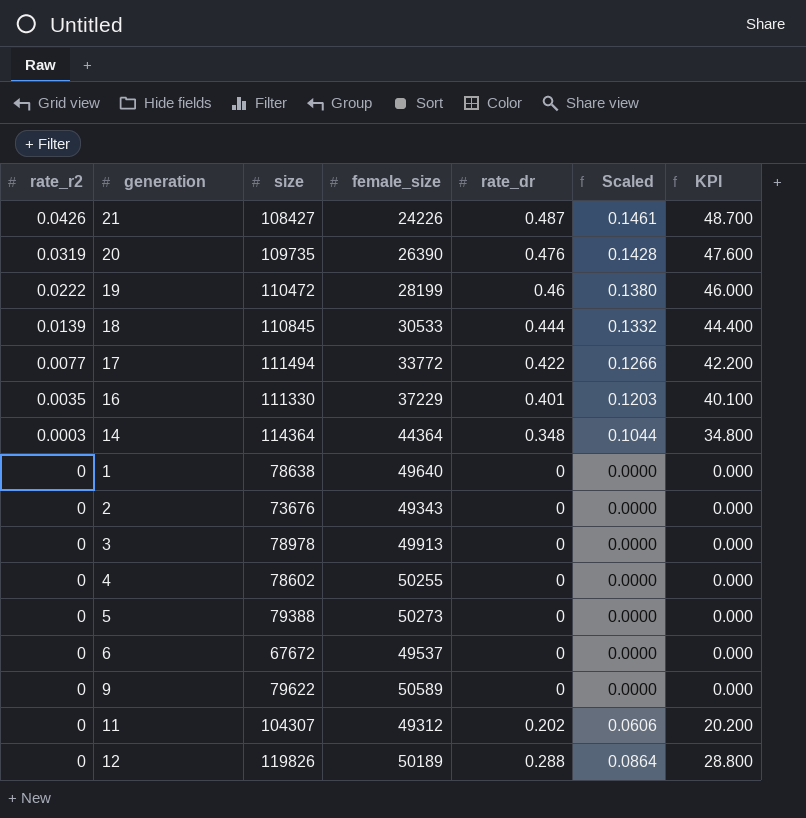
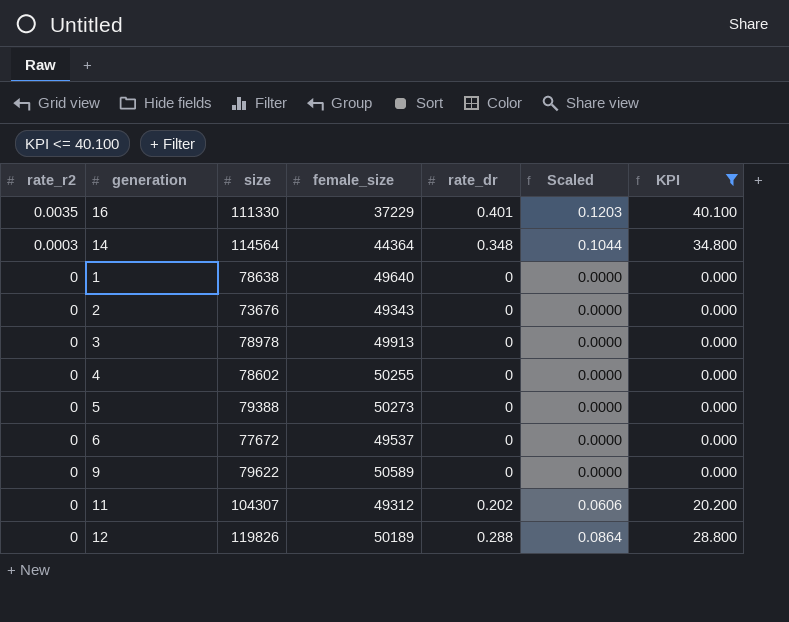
filter: none -> KPI <= 40.100
14 | size: 114364 -> 114564
6 | size: 67672 -> 77672

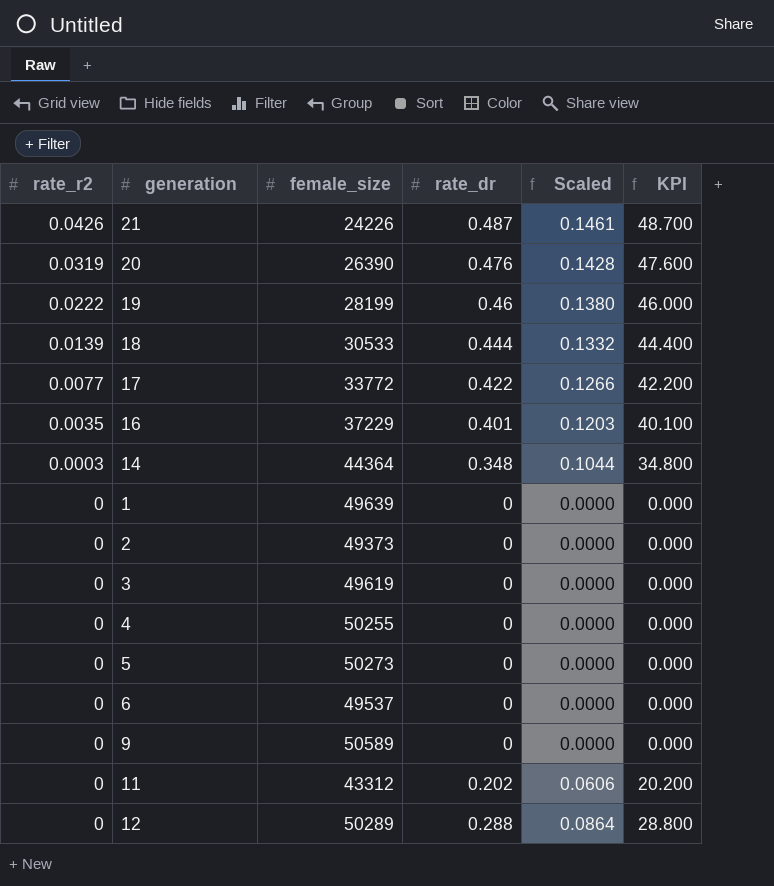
filter: KPI <= 40.100 -> none
column size | position: 3 -> none
1 | female_size: 49640 -> 49639
2 | female_size: 49343 -> 49373
3 | female_size: 49913 -> 49619
11 | female_size: 49312 -> 43312
12 | female_size: 50189 -> 50289

